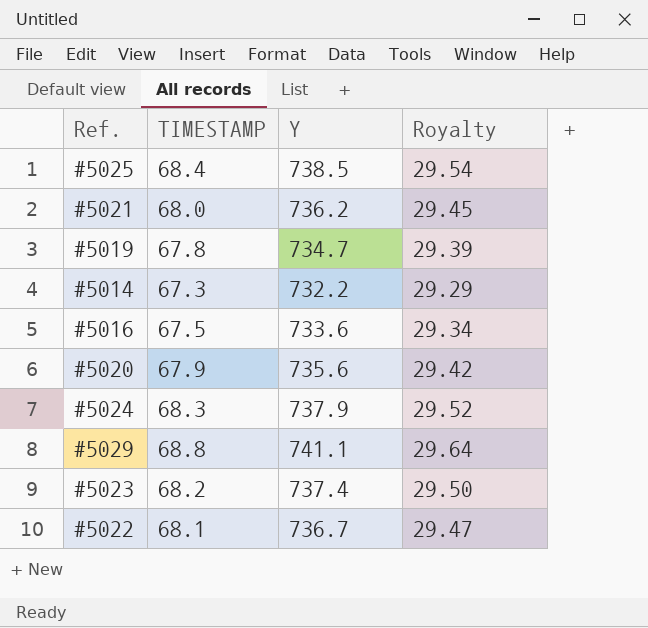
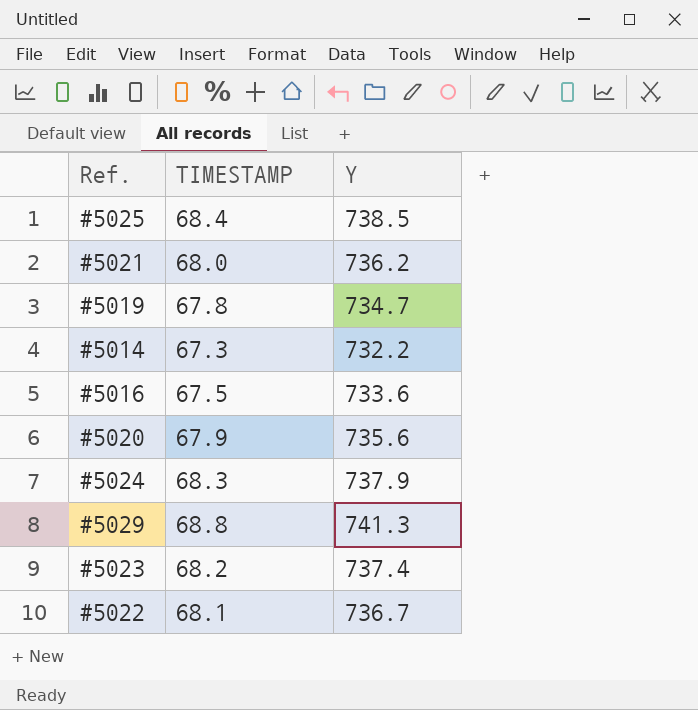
column Royalty | formula: [Y] * 0.04 -> none
#5029 | Y: 741.1 -> 741.3

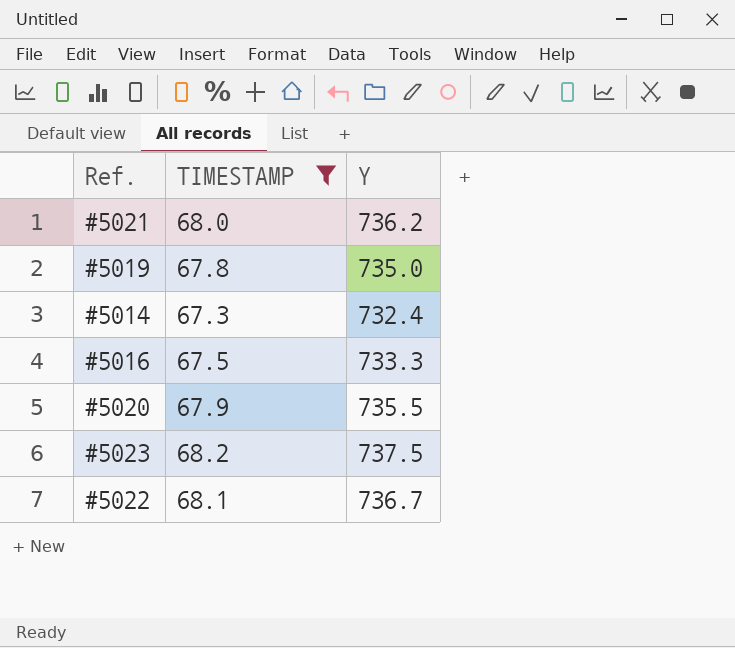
filter: none -> TIMESTAMP <= 68.2
#5019 | Y: 734.7 -> 735.0
#5014 | Y: 732.2 -> 732.4
#5016 | Y: 733.6 -> 733.3
#5020 | Y: 735.6 -> 735.5
#5023 | Y: 737.4 -> 737.5

